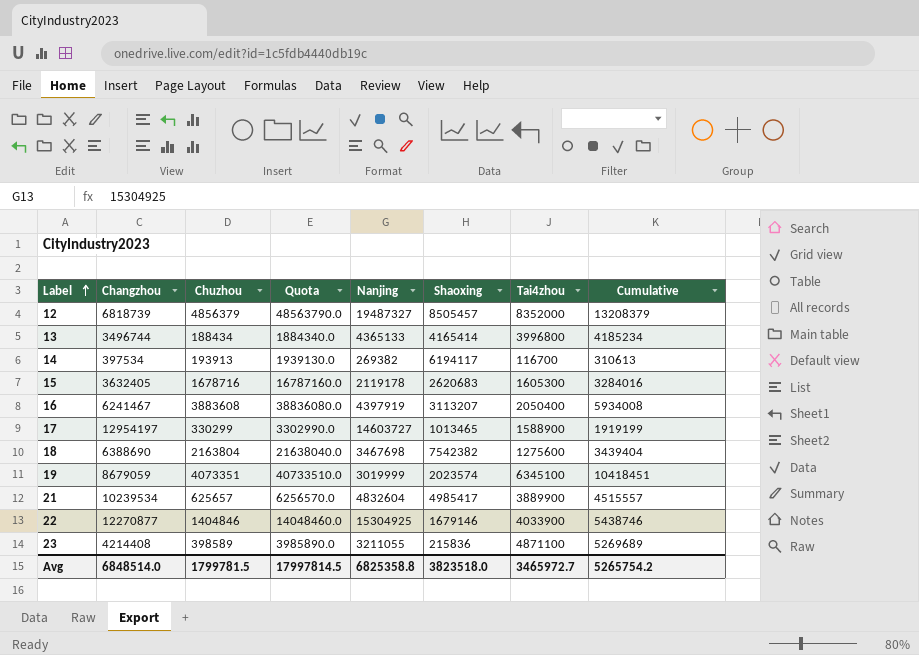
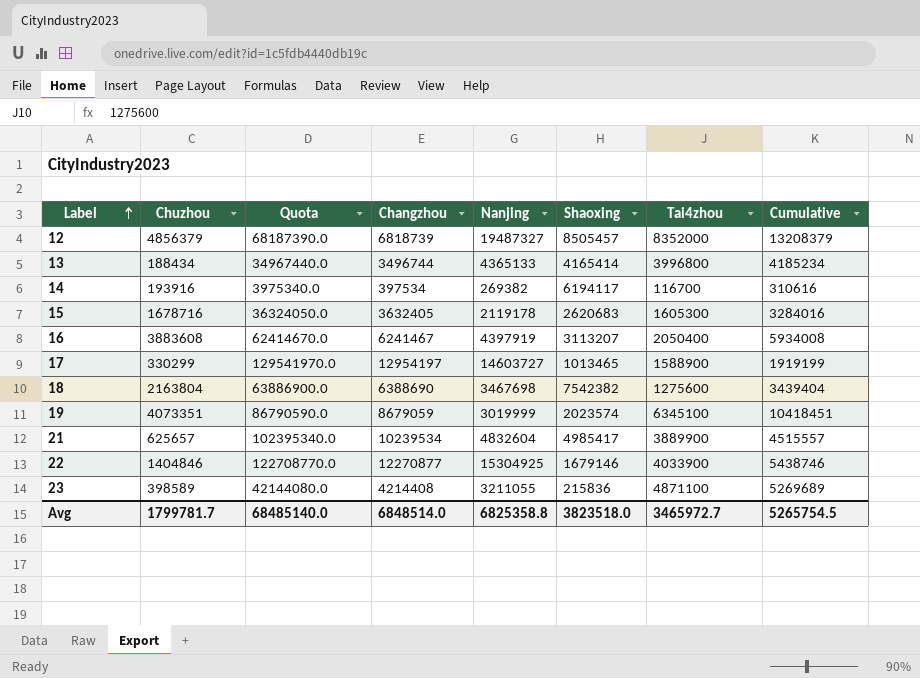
column Quota | formula: [Chuzhou] * 10 -> [Changzhou] * 10
column Changzhou | position: 2 -> 4
14 | Chuzhou: 193913 -> 193916
14 | Cumulative: 310613 -> 310616
Avg | Chuzhou: 1799781.5 -> 1799781.7
Avg | Quota: 17997814.5 -> 68485140.0
Avg | Cumulative: 5265754.2 -> 5265754.5

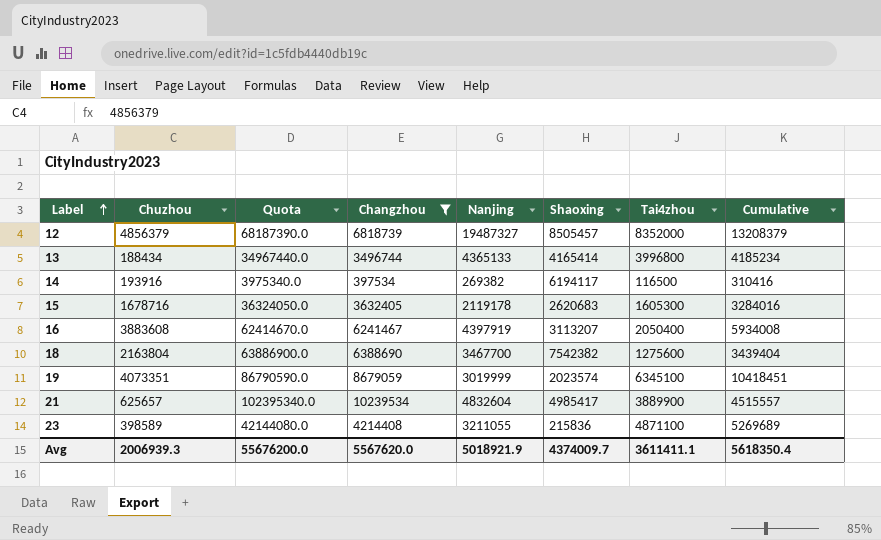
filter: none -> Changzhou <= 10239534
14 | Tai4zhou: 116700 -> 116500
14 | Cumulative: 310616 -> 310416
18 | Nanjing: 3467698 -> 3467700
Avg | Chuzhou: 1799781.7 -> 2006939.3
Avg | Quota: 68485140.0 -> 55676200.0
Avg | Changzhou: 6848514.0 -> 5567620.0
Avg | Nanjing: 6825358.8 -> 5018921.9
Avg | Shaoxing: 3823518.0 -> 4374009.7
Avg | Tai4zhou: 3465972.7 -> 3611411.1
Avg | Cumulative: 5265754.5 -> 5618350.4

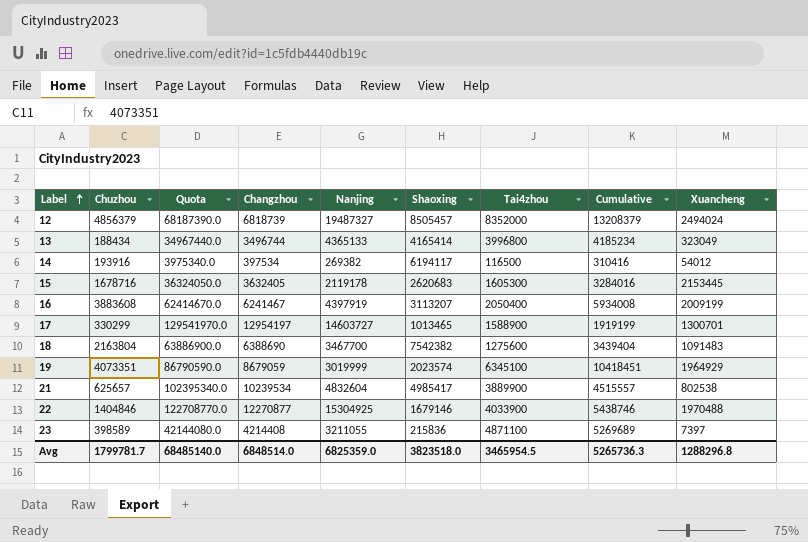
filter: Changzhou <= 10239534 -> none
column Xuancheng | position: none -> 9
Avg | Chuzhou: 2006939.3 -> 1799781.7
Avg | Quota: 55676200.0 -> 68485140.0
Avg | Changzhou: 5567620.0 -> 6848514.0
Avg | Nanjing: 5018921.9 -> 6825359.0
Avg | Shaoxing: 4374009.7 -> 3823518.0
Avg | Tai4zhou: 3611411.1 -> 3465954.5
Avg | Cumulative: 5618350.4 -> 5265736.3

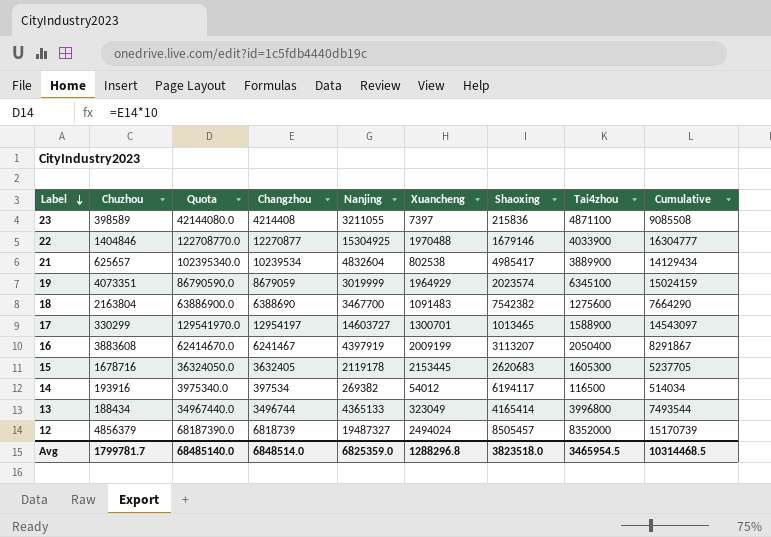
row order: Label ascending -> Label descending
column Xuancheng | position: 9 -> 6
column Cumulative | formula: [Chuzhou] + [Tai4zhou] -> [Changzhou] + [Tai4zhou]
Avg | Cumulative: 5265736.3 -> 10314468.5

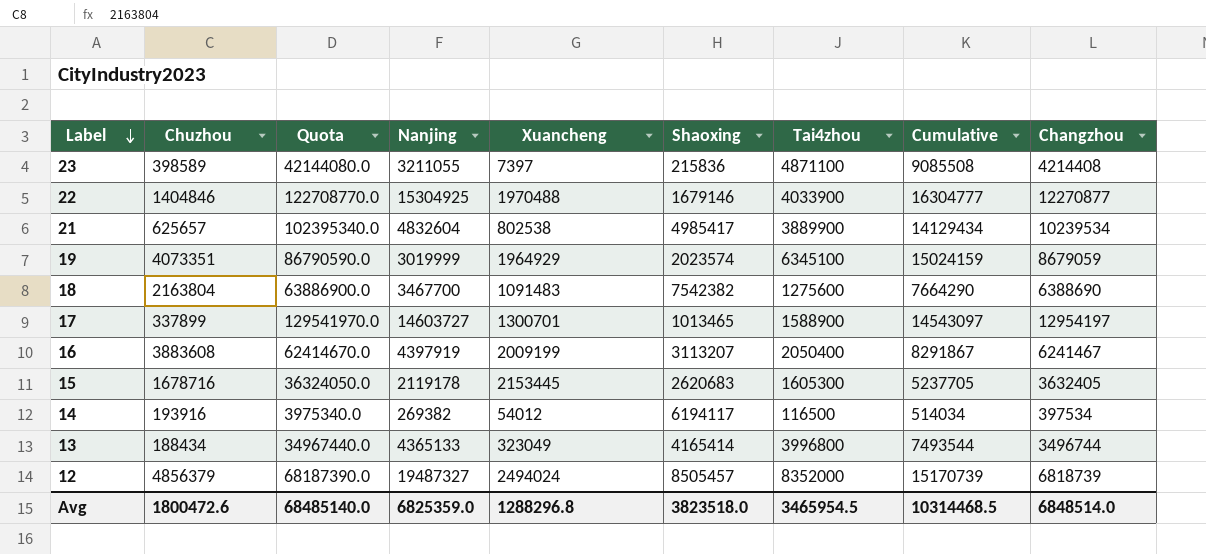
column Changzhou | position: 4 -> 9
17 | Chuzhou: 330299 -> 337899
Avg | Chuzhou: 1799781.7 -> 1800472.6

